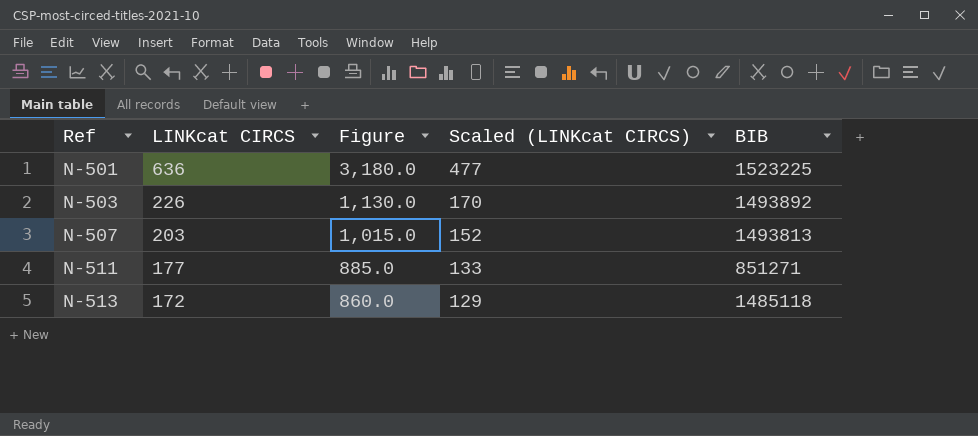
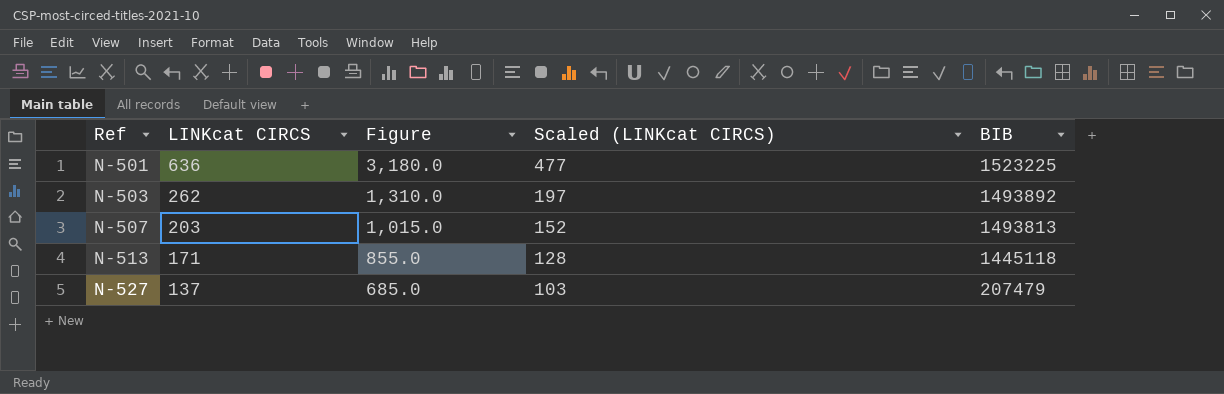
row N-511: 177 | 885.0 | 133 | 851271 -> none
N-503 | LINKcat CIRCS: 226 -> 262
N-503 | Figure: 1,130.0 -> 1,310.0
N-503 | Scaled (LINKcat CIRCS): 170 -> 197
N-513 | LINKcat CIRCS: 172 -> 171
N-513 | Figure: 860.0 -> 855.0
N-513 | Scaled (LINKcat CIRCS): 129 -> 128
N-513 | BIB: 1485118 -> 1445118
row N-527: none -> 137 | 685.0 | 103 | 207479

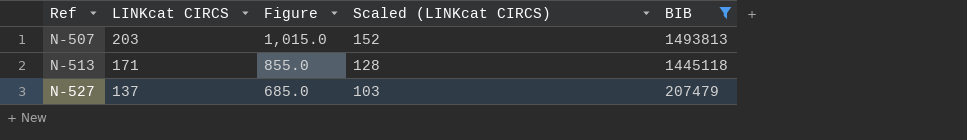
filter: none -> BIB <= 1493813

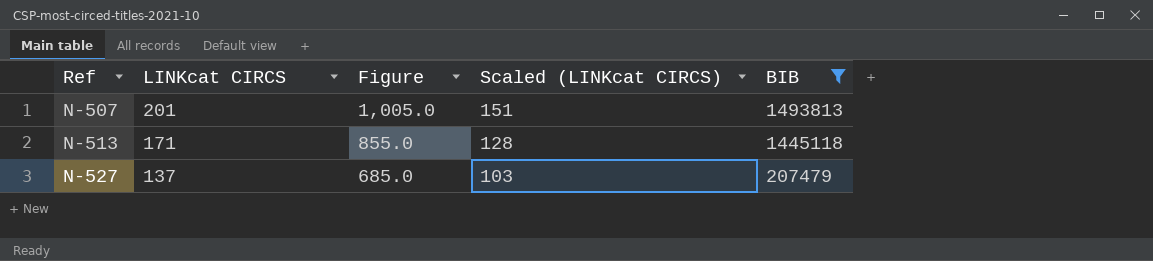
N-507 | LINKcat CIRCS: 203 -> 201
N-507 | Figure: 1,015.0 -> 1,005.0
N-507 | Scaled (LINKcat CIRCS): 152 -> 151

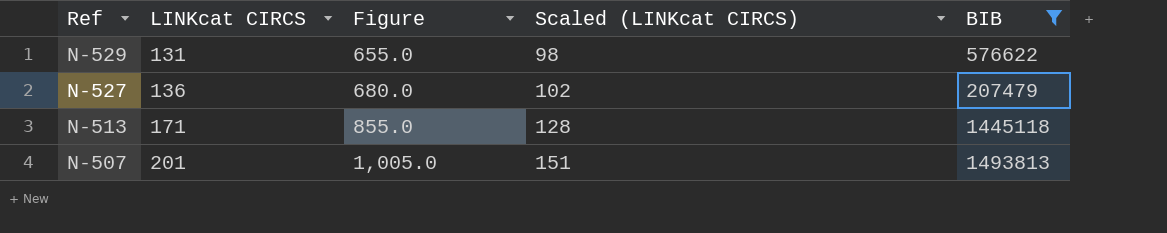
row order: Ref ascending -> Ref descending
row N-529: none -> 131 | 655.0 | 98 | 576622
N-527 | LINKcat CIRCS: 137 -> 136
N-527 | Figure: 685.0 -> 680.0
N-527 | Scaled (LINKcat CIRCS): 103 -> 102

